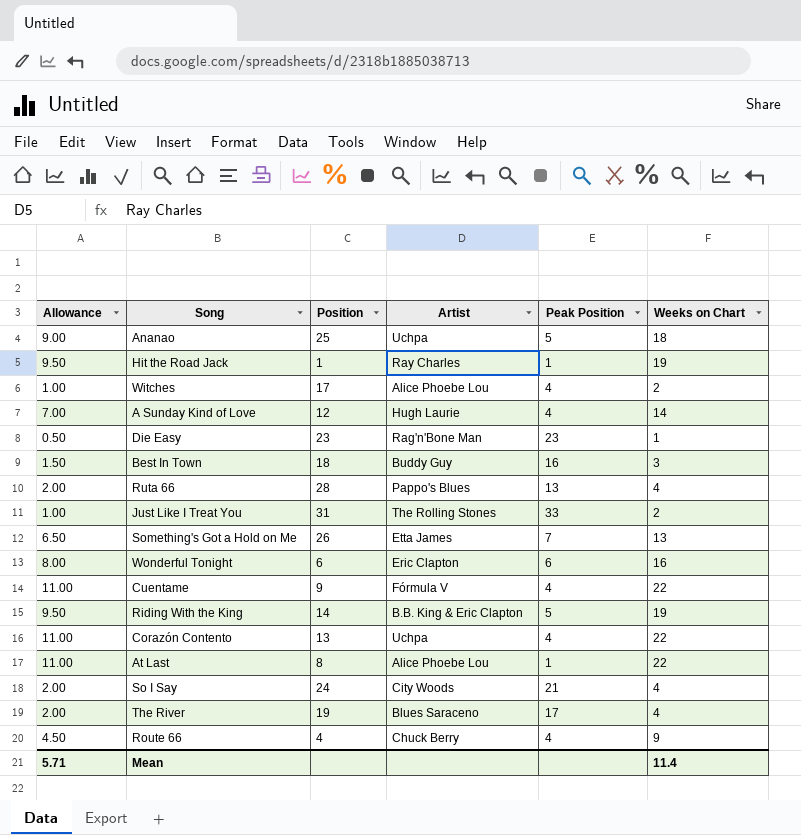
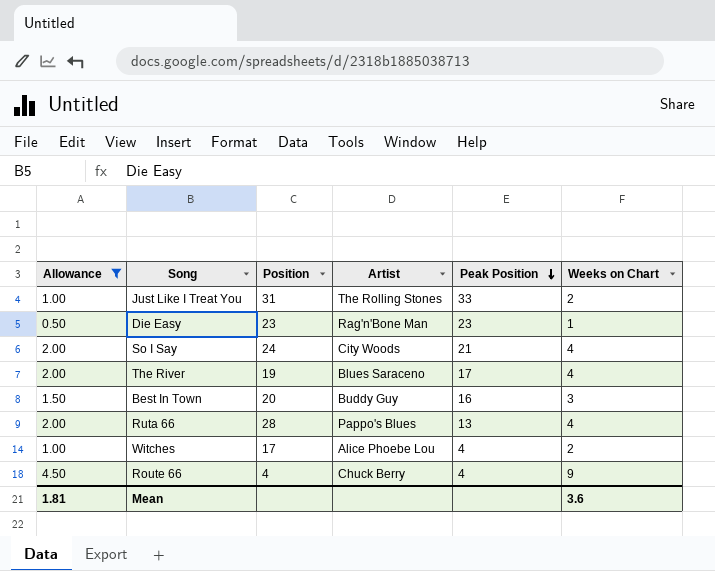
filter: none -> Allowance <= 4.50
row order: none -> Peak Position descending
Best In Town | Position: 18 -> 20
Mean | Allowance: 5.71 -> 1.81
Mean | Weeks on Chart: 11.4 -> 3.6

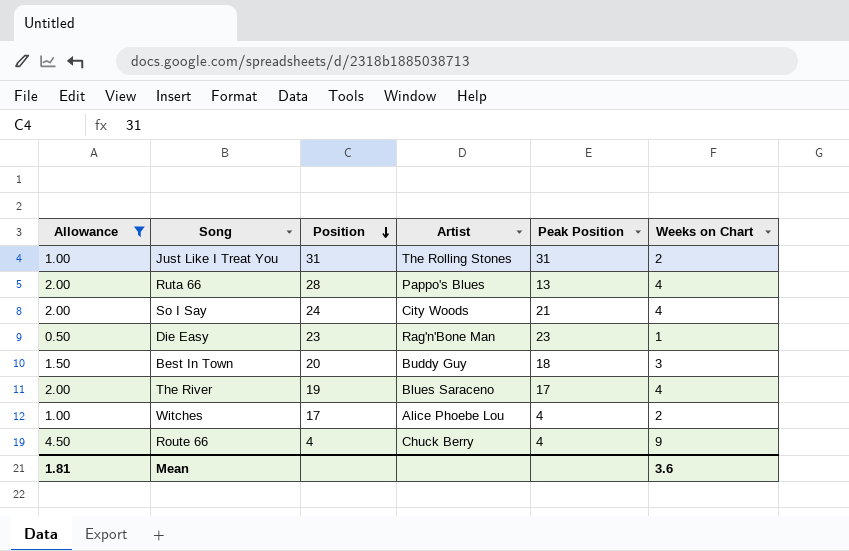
row order: Peak Position descending -> Position descending
Just Like I Treat You | Peak Position: 33 -> 31
Best In Town | Peak Position: 16 -> 18

